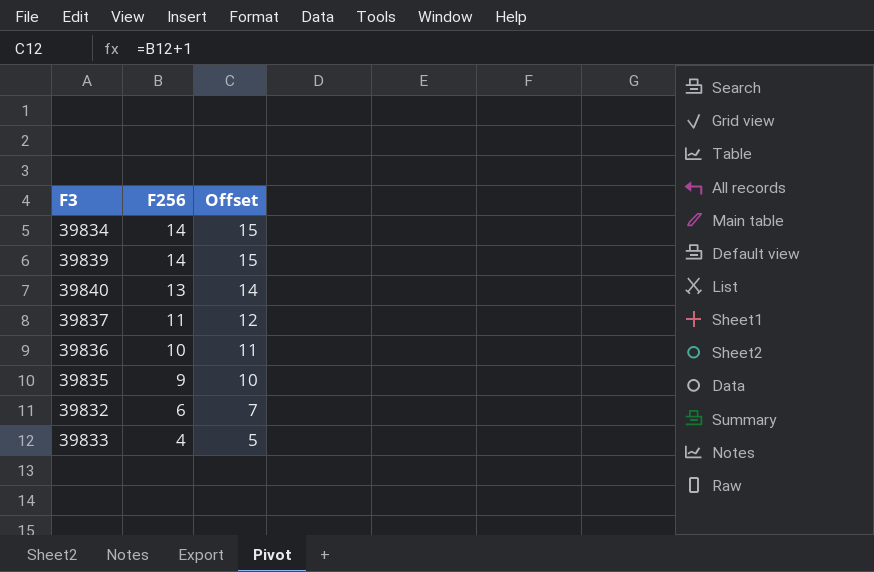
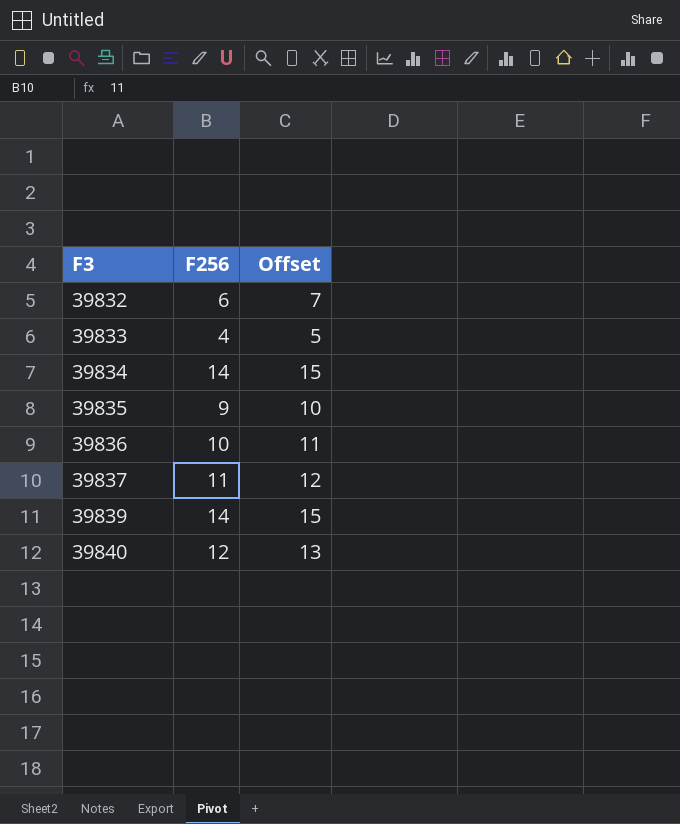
row order: F256 descending -> F3 ascending
39840 | F256: 13 -> 12
39840 | Offset: 14 -> 13

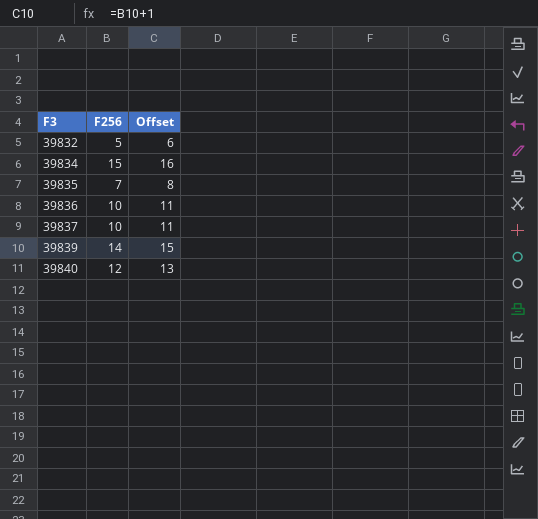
row 39833: 4 | 5 -> none
39832 | F256: 6 -> 5
39832 | Offset: 7 -> 6
39834 | F256: 14 -> 15
39834 | Offset: 15 -> 16
39835 | F256: 9 -> 7
39835 | Offset: 10 -> 8
39837 | F256: 11 -> 10
39837 | Offset: 12 -> 11

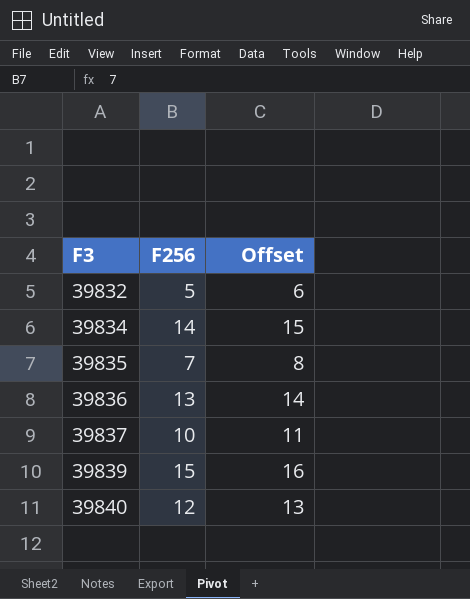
39834 | F256: 15 -> 14
39834 | Offset: 16 -> 15
39836 | F256: 10 -> 13
39836 | Offset: 11 -> 14
39839 | F256: 14 -> 15
39839 | Offset: 15 -> 16

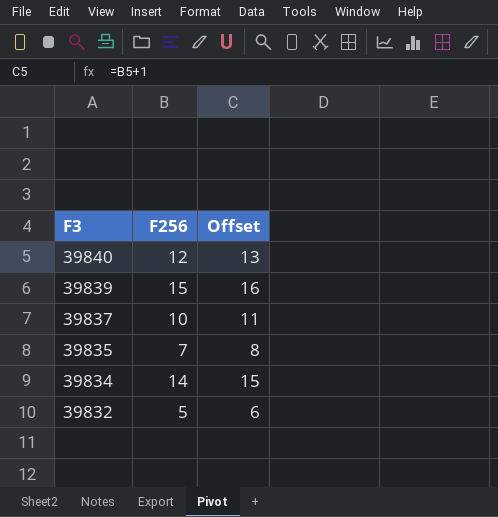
row order: F3 ascending -> F3 descending
row 39836: 13 | 14 -> none

